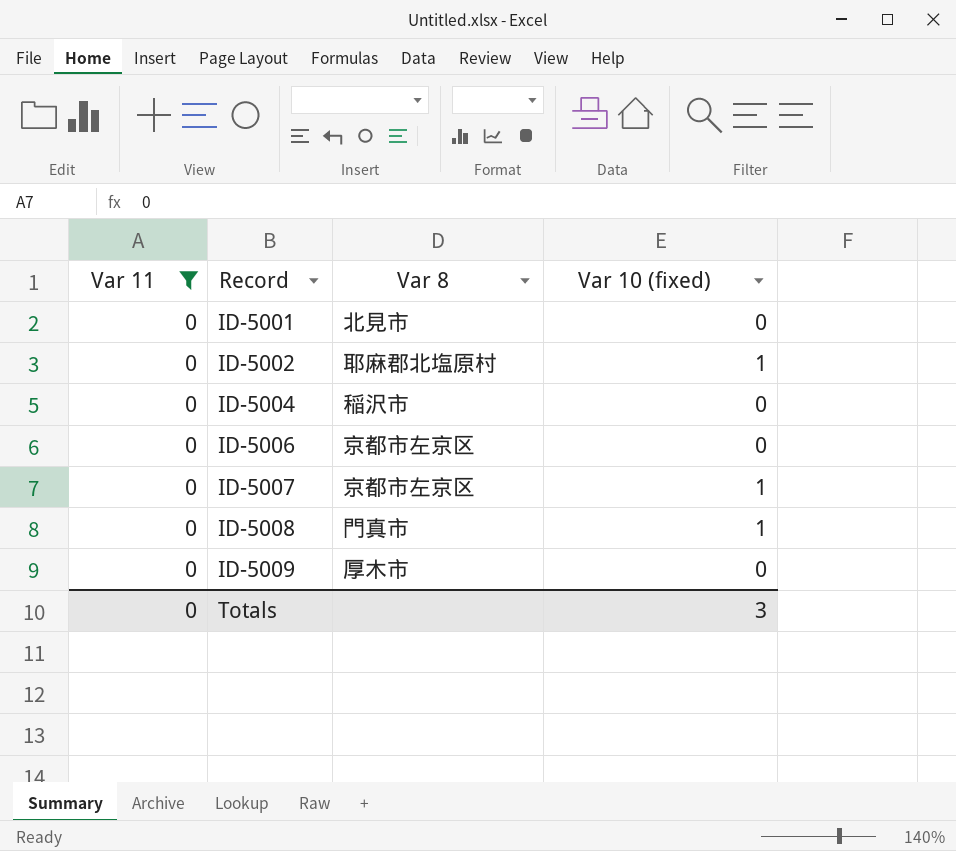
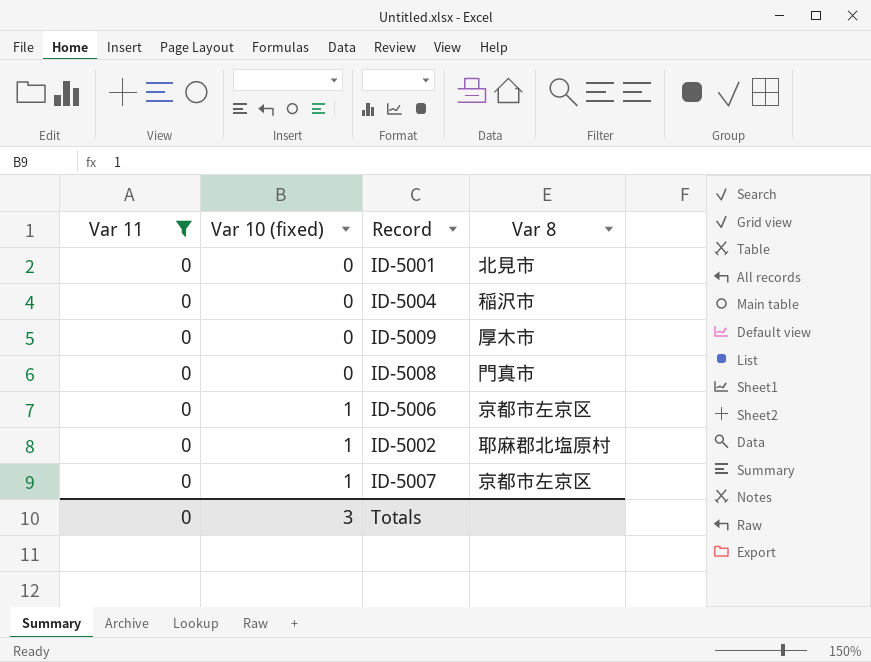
row order: Record ascending -> Var 10 (fixed) ascending
column Var 10 (fixed) | position: 4 -> 2
ID-5008 | Var 10 (fixed): 1 -> 0
ID-5006 | Var 10 (fixed): 0 -> 1

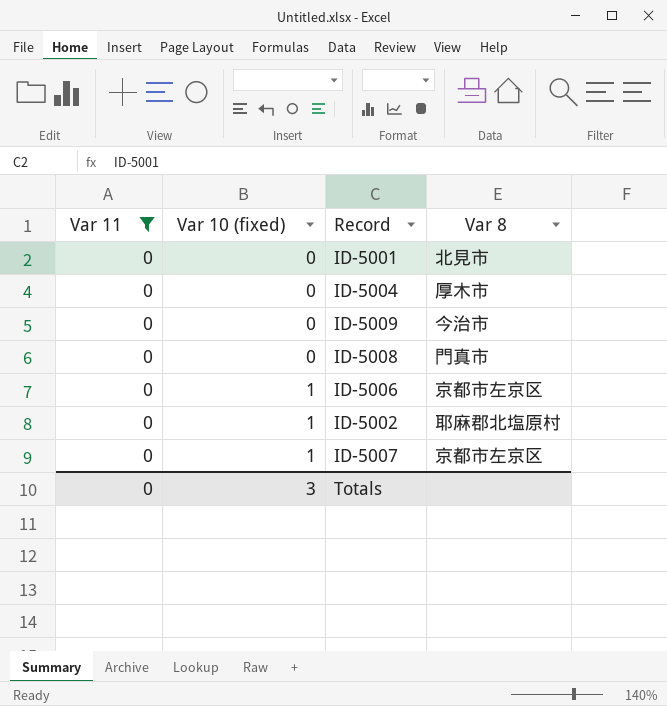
ID-5004 | Var 8: 稲沢市 -> 厚木市
ID-5009 | Var 8: 厚木市 -> 今治市

